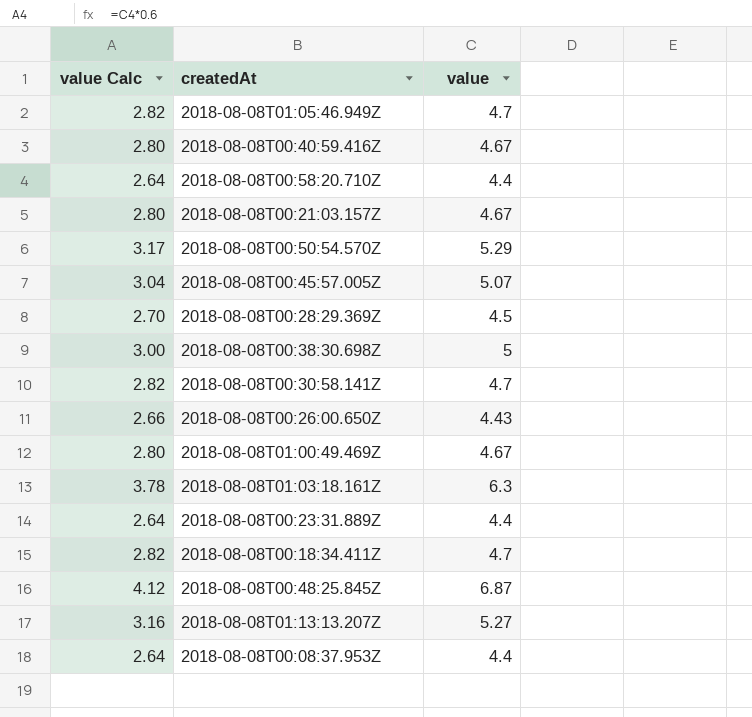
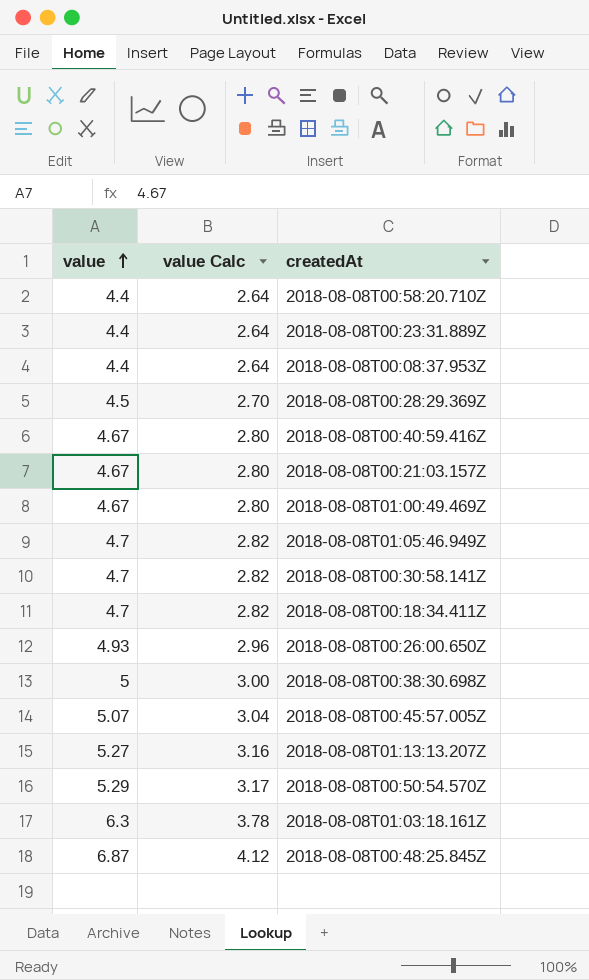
row order: none -> value ascending
column value | position: 3 -> 1
2018-08-08T00:26:00.650Z | value: 4.43 -> 4.93
2018-08-08T00:26:00.650Z | value Calc: 2.66 -> 2.96

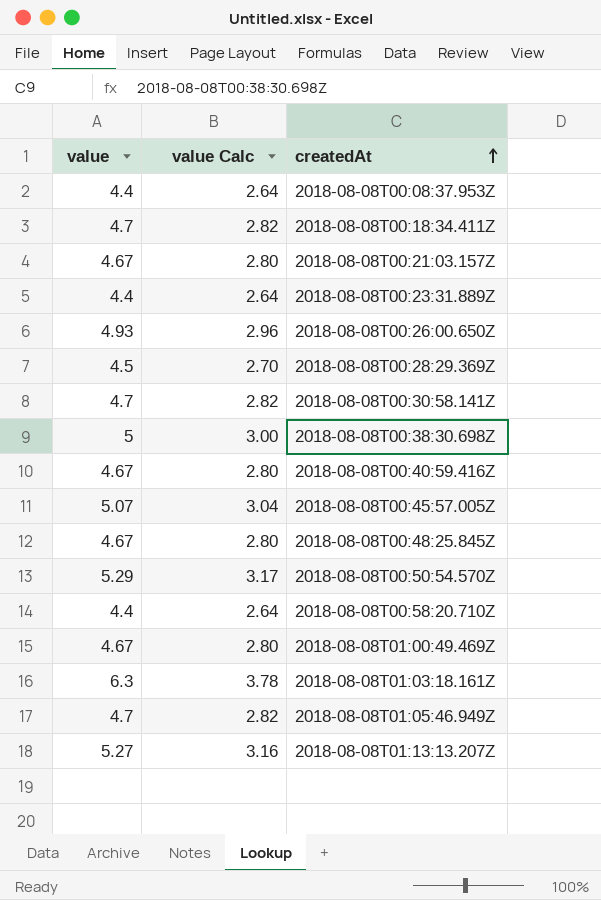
row order: value ascending -> createdAt ascending
2018-08-08T00:48:25.845Z | value: 6.87 -> 4.67
2018-08-08T00:48:25.845Z | value Calc: 4.12 -> 2.80

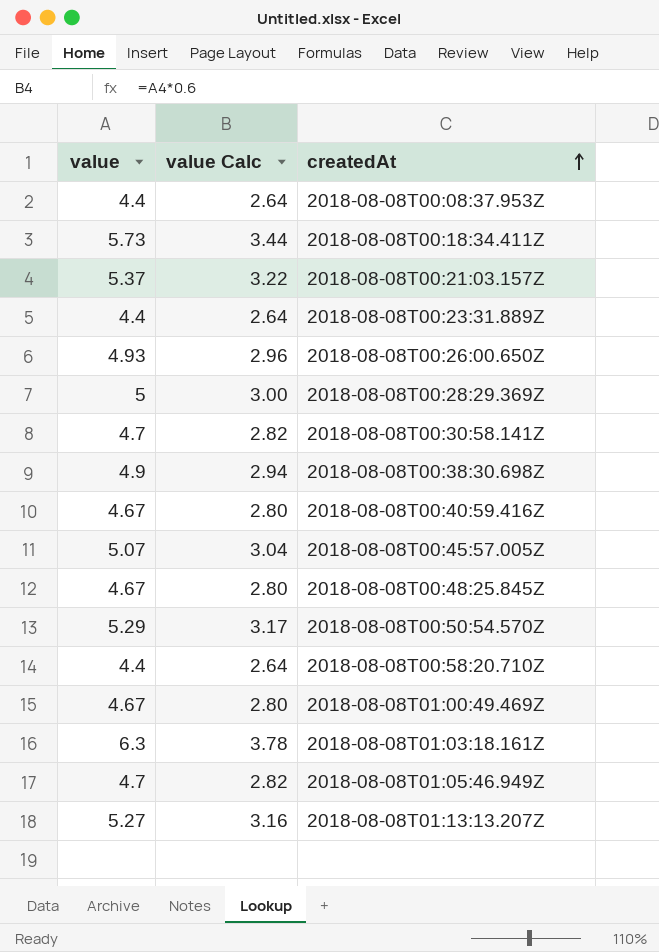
2018-08-08T00:18:34.411Z | value: 4.7 -> 5.73
2018-08-08T00:18:34.411Z | value Calc: 2.82 -> 3.44
2018-08-08T00:21:03.157Z | value: 4.67 -> 5.37
2018-08-08T00:21:03.157Z | value Calc: 2.80 -> 3.22
2018-08-08T00:28:29.369Z | value: 4.5 -> 5
2018-08-08T00:28:29.369Z | value Calc: 2.70 -> 3.00
2018-08-08T00:38:30.698Z | value: 5 -> 4.9
2018-08-08T00:38:30.698Z | value Calc: 3.00 -> 2.94

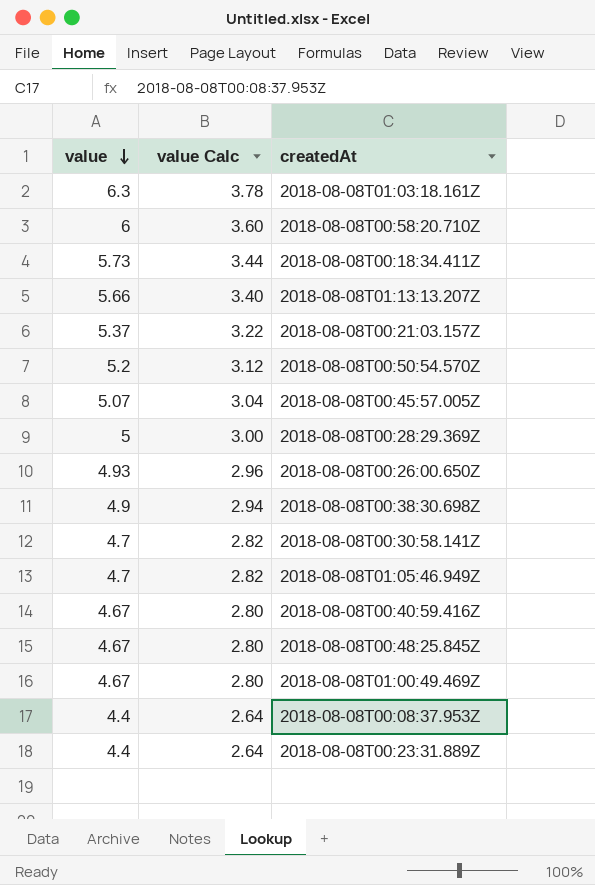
row order: createdAt ascending -> value descending
2018-08-08T00:58:20.710Z | value: 4.4 -> 6
2018-08-08T00:58:20.710Z | value Calc: 2.64 -> 3.60
2018-08-08T01:13:13.207Z | value: 5.27 -> 5.66
2018-08-08T01:13:13.207Z | value Calc: 3.16 -> 3.40
2018-08-08T00:50:54.570Z | value: 5.29 -> 5.2
2018-08-08T00:50:54.570Z | value Calc: 3.17 -> 3.12

